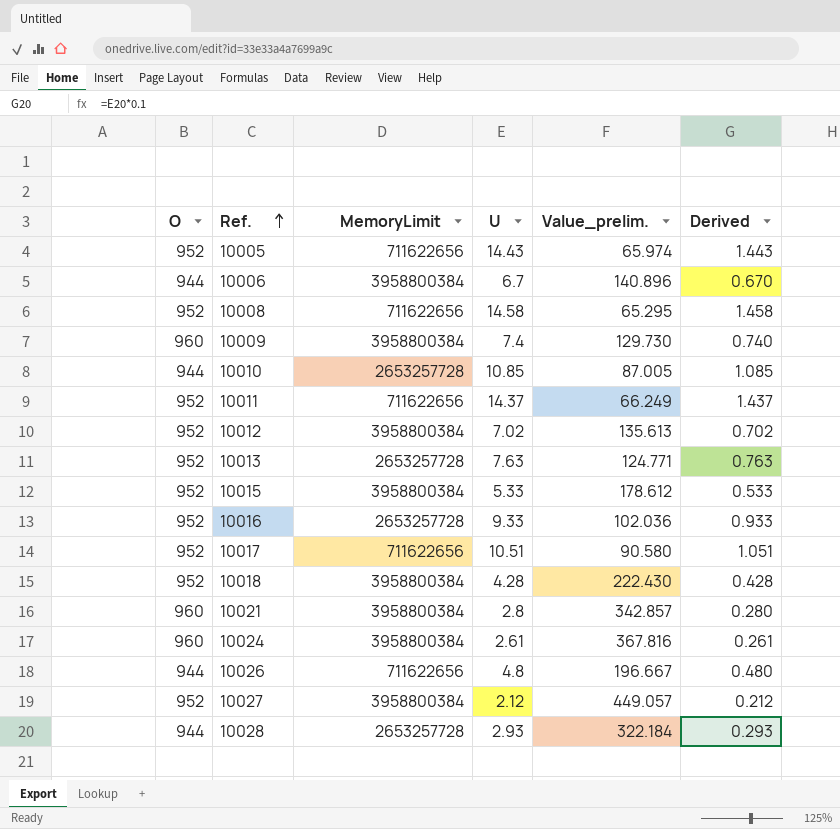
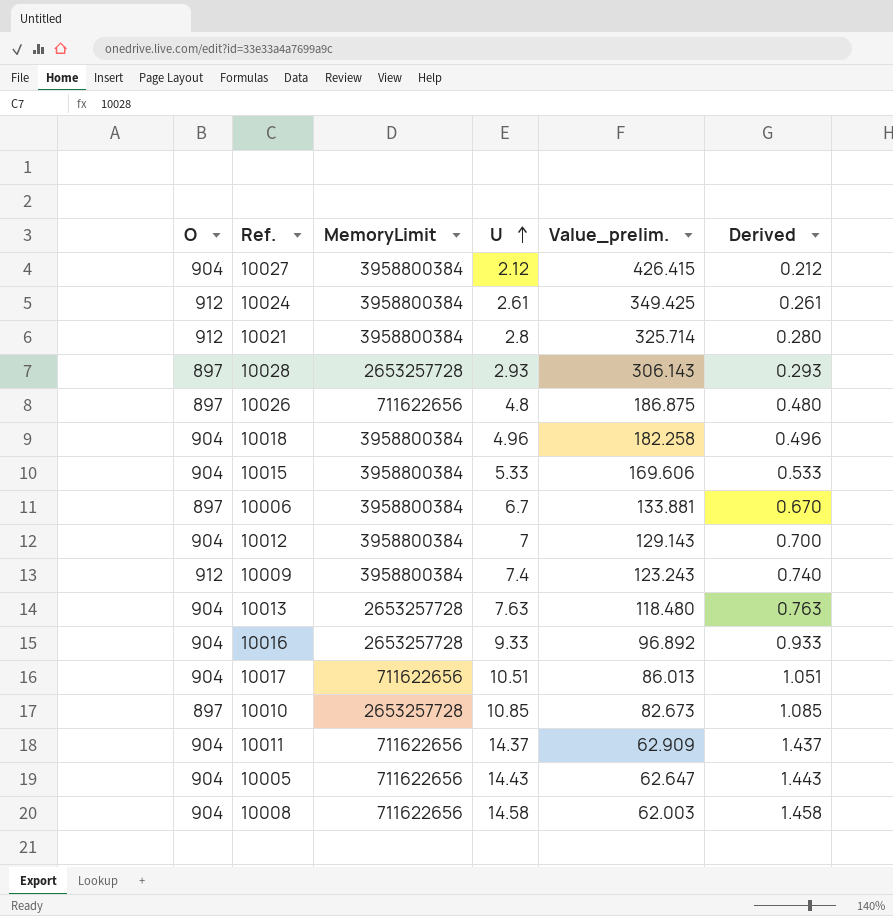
row order: Ref. ascending -> U ascending
10027 | O: 952 -> 904
10027 | Value_prelim.: 449.057 -> 426.415
10024 | O: 960 -> 912
10024 | Value_prelim.: 367.816 -> 349.425
10021 | O: 960 -> 912
10021 | Value_prelim.: 342.857 -> 325.714
10028 | O: 944 -> 897
10028 | Value_prelim.: 322.184 -> 306.143
10026 | O: 944 -> 897
10026 | Value_prelim.: 196.667 -> 186.875
10018 | O: 952 -> 904
10018 | U: 4.28 -> 4.96
10018 | Value_prelim.: 222.430 -> 182.258
10018 | Derived: 0.428 -> 0.496
10015 | O: 952 -> 904
10015 | Value_prelim.: 178.612 -> 169.606
10006 | O: 944 -> 897
10006 | Value_prelim.: 140.896 -> 133.881
10012 | O: 952 -> 904
10012 | U: 7.02 -> 7
10012 | Value_prelim.: 135.613 -> 129.143
10012 | Derived: 0.702 -> 0.700
10009 | O: 960 -> 912
10009 | Value_prelim.: 129.730 -> 123.243
10013 | O: 952 -> 904
10013 | Value_prelim.: 124.771 -> 118.480
10016 | O: 952 -> 904
10016 | Value_prelim.: 102.036 -> 96.892
10017 | O: 952 -> 904
10017 | Value_prelim.: 90.580 -> 86.013
10010 | O: 944 -> 897
10010 | Value_prelim.: 87.005 -> 82.673
10011 | O: 952 -> 904
10011 | Value_prelim.: 66.249 -> 62.909
10005 | O: 952 -> 904
10005 | Value_prelim.: 65.974 -> 62.647
10008 | O: 952 -> 904
10008 | Value_prelim.: 65.295 -> 62.003

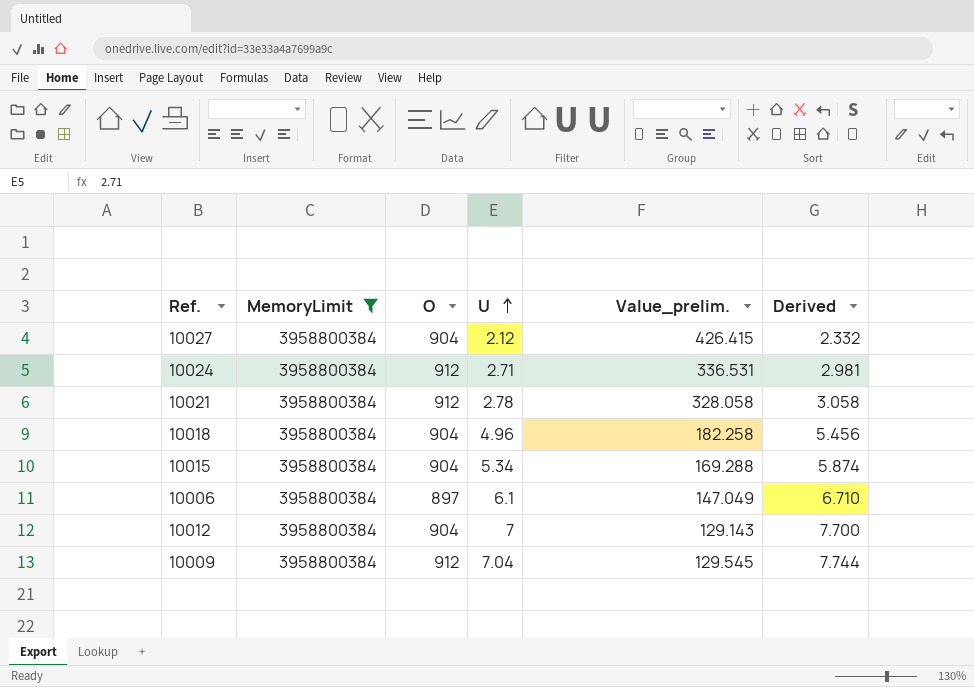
filter: none -> MemoryLimit = 3958800384
column O | position: 1 -> 3
column Derived | formula: [U] * 0.1 -> [U] * 1.1
10024 | U: 2.61 -> 2.71
10024 | Value_prelim.: 349.425 -> 336.531
10021 | U: 2.8 -> 2.78
10021 | Value_prelim.: 325.714 -> 328.058
10015 | U: 5.33 -> 5.34
10015 | Value_prelim.: 169.606 -> 169.288
10006 | U: 6.7 -> 6.1
10006 | Value_prelim.: 133.881 -> 147.049
10009 | U: 7.4 -> 7.04
10009 | Value_prelim.: 123.243 -> 129.545

